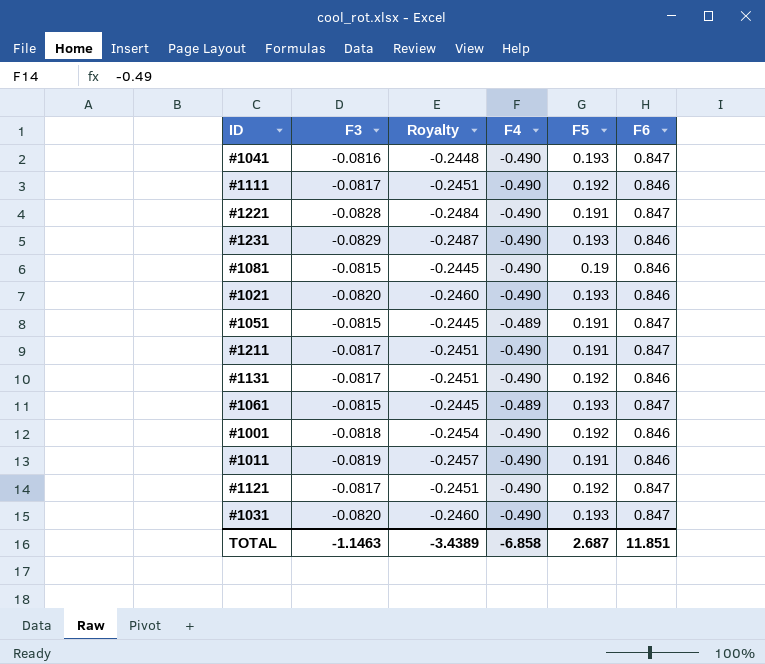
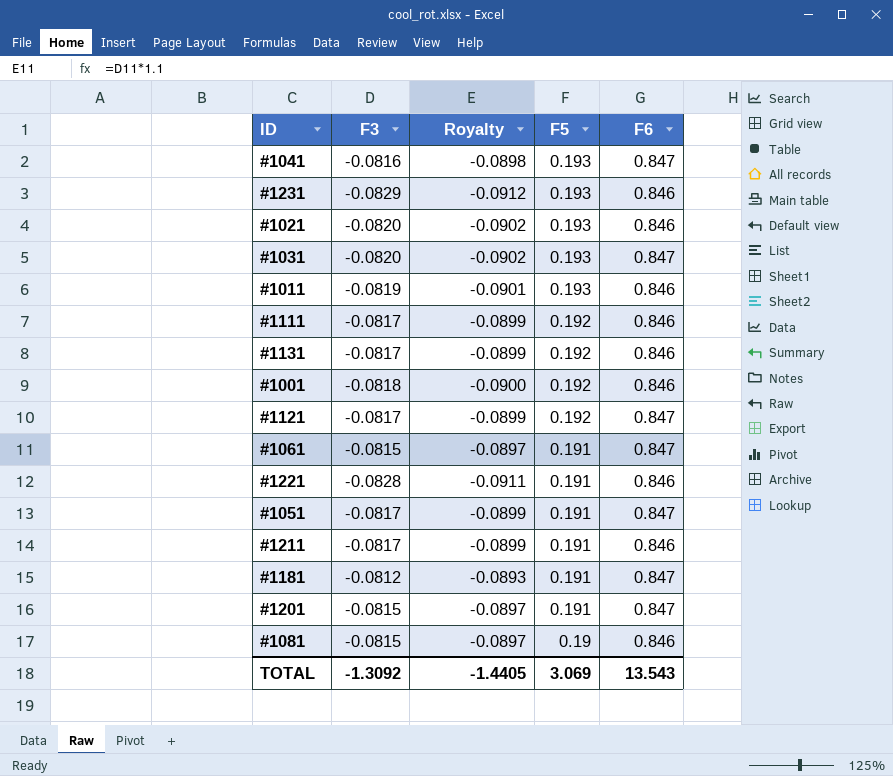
row order: none -> F5 descending
column F4 | position: 4 -> none
column Royalty | formula: [F3] * 3 -> [F3] * 1.1
#1011 | F5: 0.191 -> 0.193
#1061 | F5: 0.193 -> 0.191
#1221 | F6: 0.847 -> 0.846
#1051 | F3: -0.0815 -> -0.0817
#1211 | F6: 0.847 -> 0.846
row #1181: none -> -0.0812 | -0.0893 | 0.191 | 0.847
row #1201: none -> -0.0815 | -0.0897 | 0.191 | 0.847
TOTAL | F3: -1.1463 -> -1.3092
TOTAL | Royalty: -3.4389 -> -1.4405
TOTAL | F5: 2.687 -> 3.069
TOTAL | F6: 11.851 -> 13.543

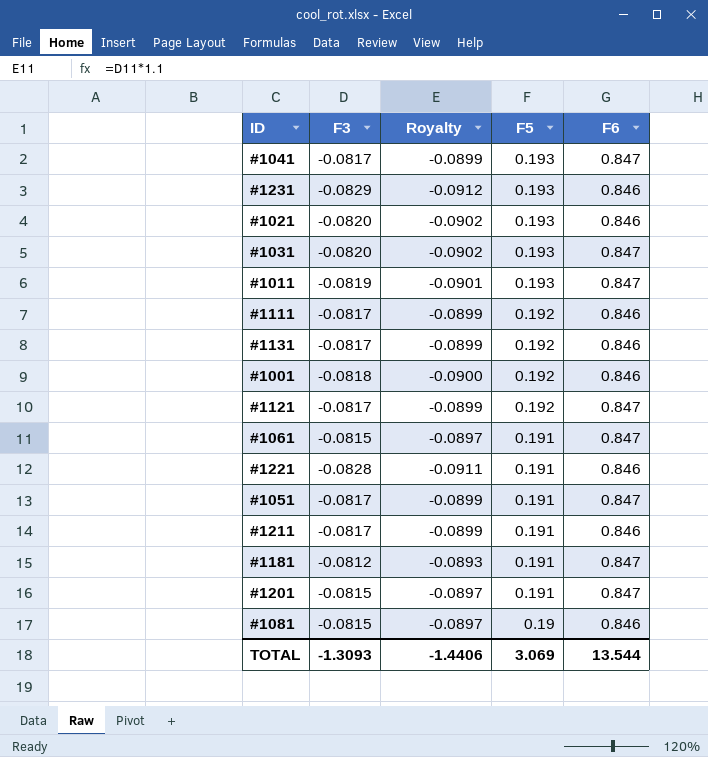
#1041 | F3: -0.0816 -> -0.0817
#1041 | Royalty: -0.0898 -> -0.0899
#1011 | F6: 0.846 -> 0.847
TOTAL | F3: -1.3092 -> -1.3093
TOTAL | Royalty: -1.4405 -> -1.4406
TOTAL | F6: 13.543 -> 13.544

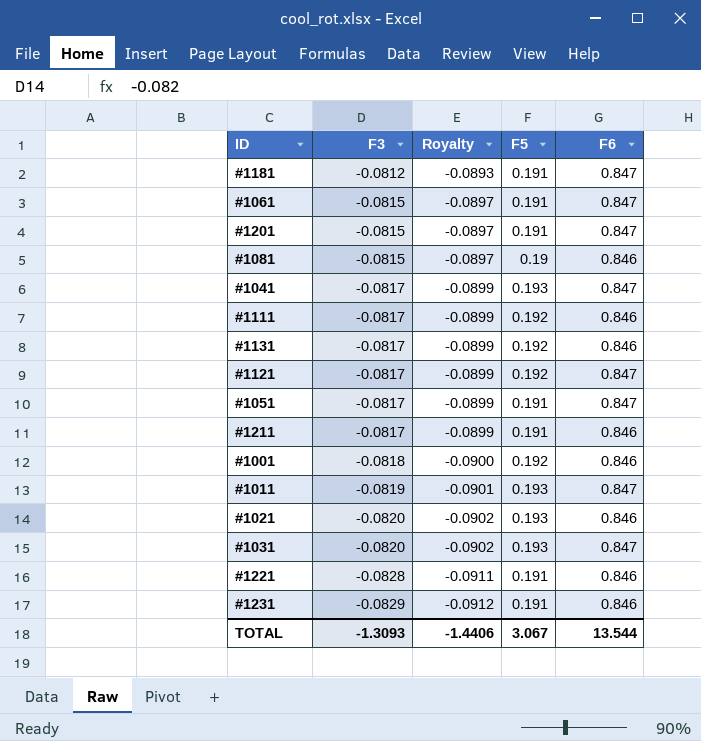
row order: F5 descending -> F3 descending
#1231 | F5: 0.193 -> 0.191
TOTAL | F5: 3.069 -> 3.067

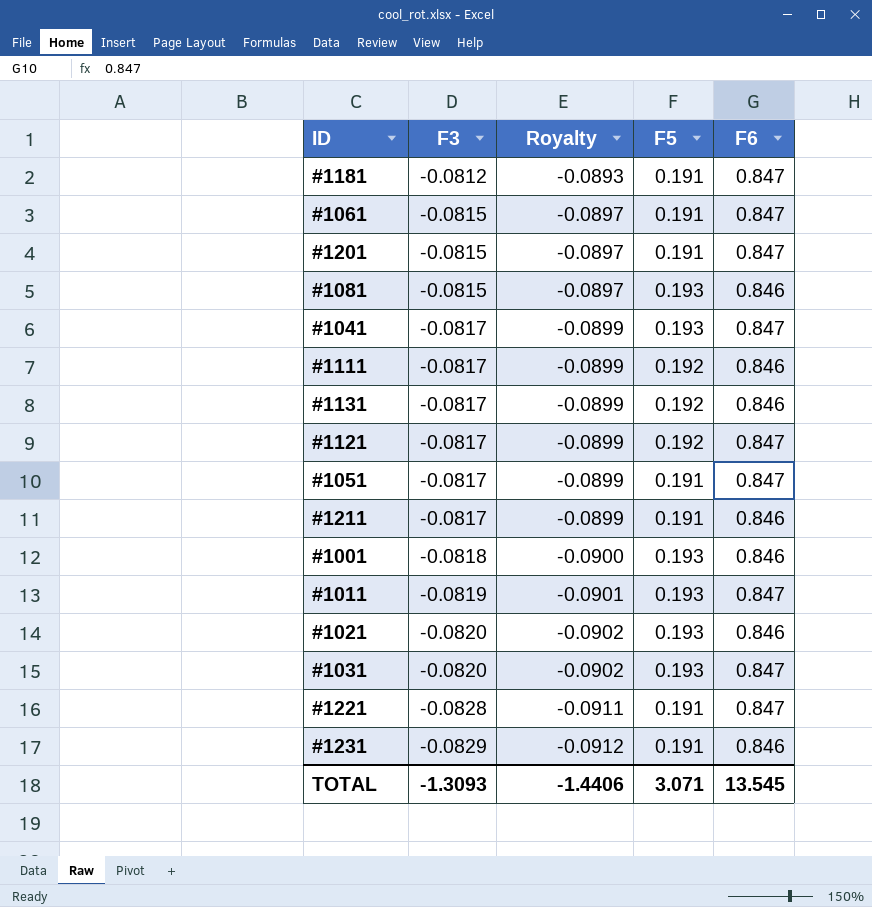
#1081 | F5: 0.19 -> 0.193
#1001 | F5: 0.192 -> 0.193
#1221 | F6: 0.846 -> 0.847
TOTAL | F5: 3.067 -> 3.071
TOTAL | F6: 13.544 -> 13.545

